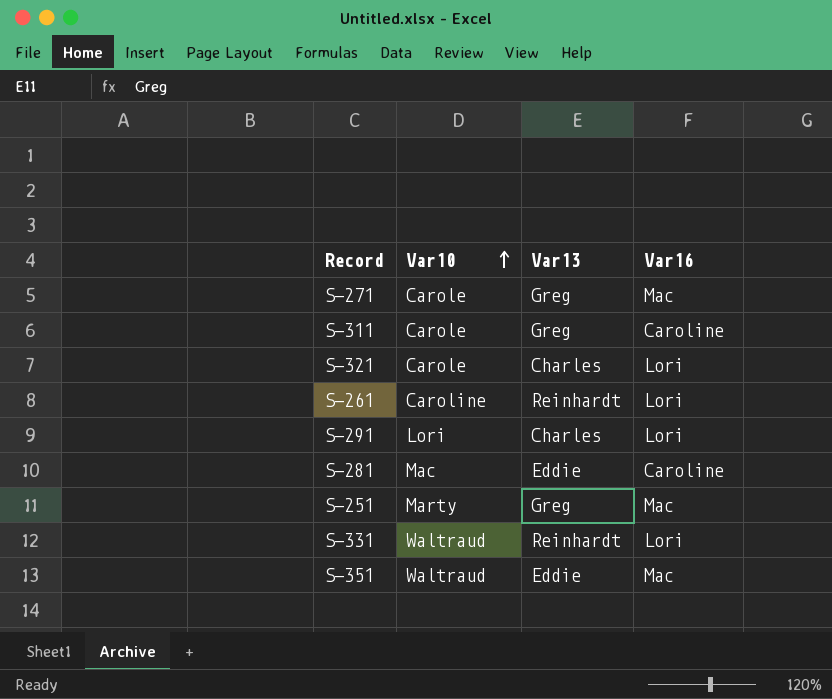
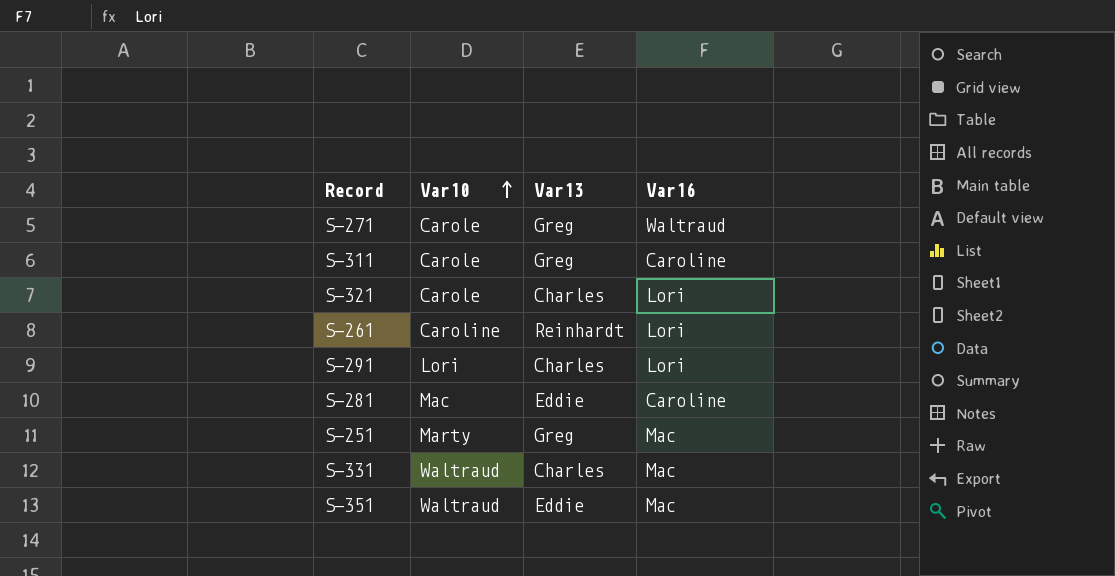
S-271 | Var16: Mac -> Waltraud
S-331 | Var13: Reinhardt -> Charles
S-331 | Var16: Lori -> Mac

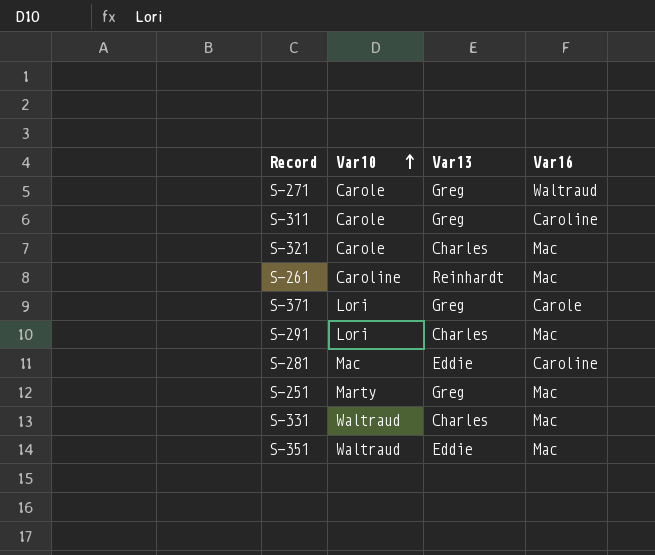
S-321 | Var16: Lori -> Mac
S-261 | Var16: Lori -> Mac
row S-371: none -> Lori | Greg | Carole
S-291 | Var16: Lori -> Mac

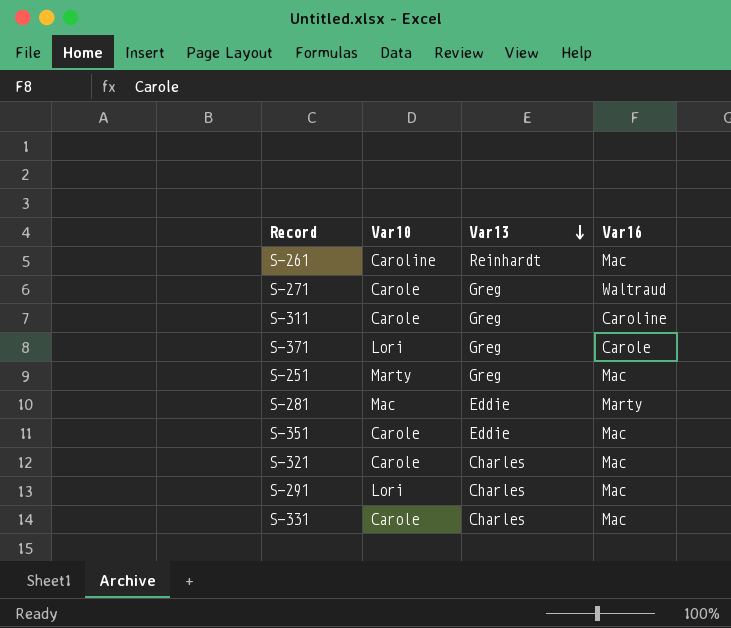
row order: Var10 ascending -> Var13 descending
S-281 | Var16: Caroline -> Marty
S-351 | Var10: Waltraud -> Carole
S-331 | Var10: Waltraud -> Carole

